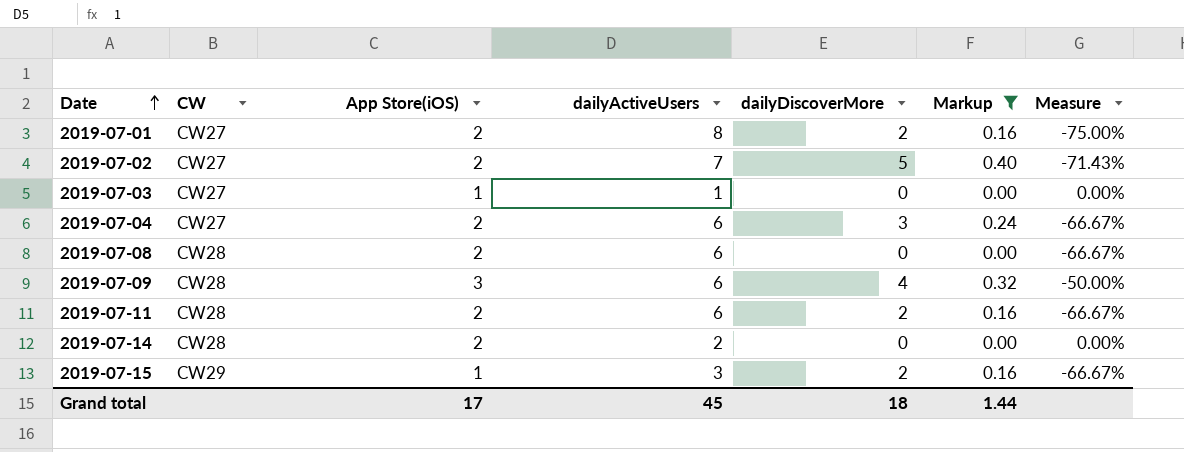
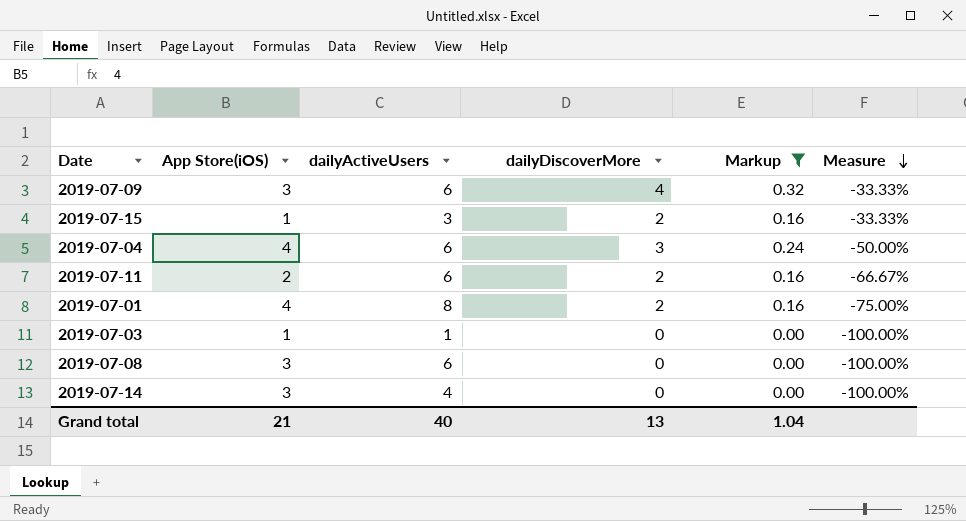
row order: Date ascending -> Measure descending
column CW | position: 2 -> none
column Measure | formula: ([App Store(iOS)] - [dailyActiveUsers]) / [dailyActiveUsers] -> ([dailyDiscoverMore] - [dailyActiveUsers]) / [dailyActiveUsers]
row 2019-07-02: CW27 | 2 | 7 | 5 | 0.40 | -71.43% -> none
2019-07-04 | App Store(iOS): 2 -> 4
2019-07-01 | App Store(iOS): 2 -> 4
2019-07-08 | App Store(iOS): 2 -> 3
2019-07-14 | App Store(iOS): 2 -> 3
2019-07-14 | dailyActiveUsers: 2 -> 4
Grand total | App Store(iOS): 17 -> 21
Grand total | dailyActiveUsers: 45 -> 40
Grand total | dailyDiscoverMore: 18 -> 13
Grand total | Markup: 1.44 -> 1.04

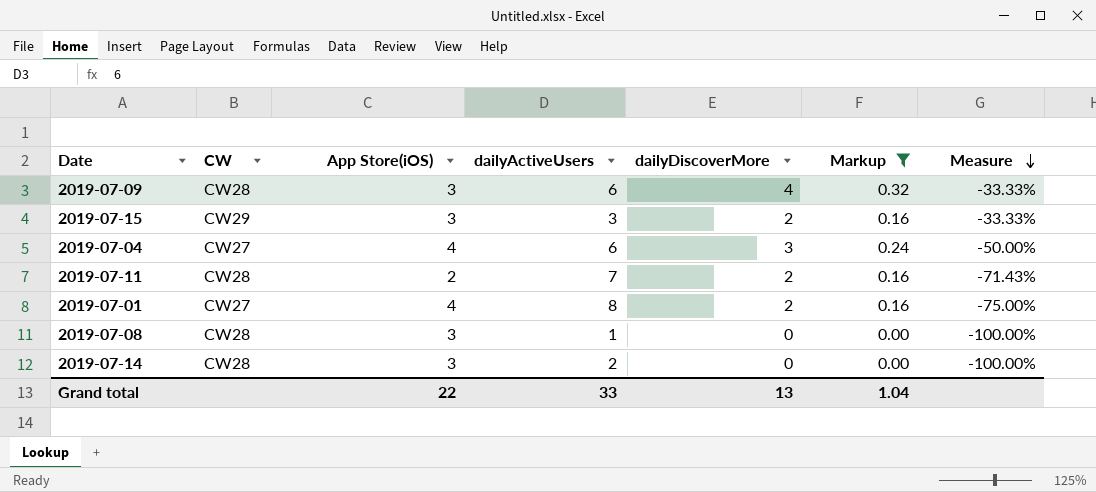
column CW | position: none -> 2
row 2019-07-03: 1 | 1 | 0 | 0.00 | -100.00% -> none
2019-07-15 | App Store(iOS): 1 -> 3
2019-07-11 | dailyActiveUsers: 6 -> 7
2019-07-11 | Measure: -66.67% -> -71.43%
2019-07-08 | dailyActiveUsers: 6 -> 1
2019-07-14 | dailyActiveUsers: 4 -> 2
Grand total | App Store(iOS): 21 -> 22
Grand total | dailyActiveUsers: 40 -> 33

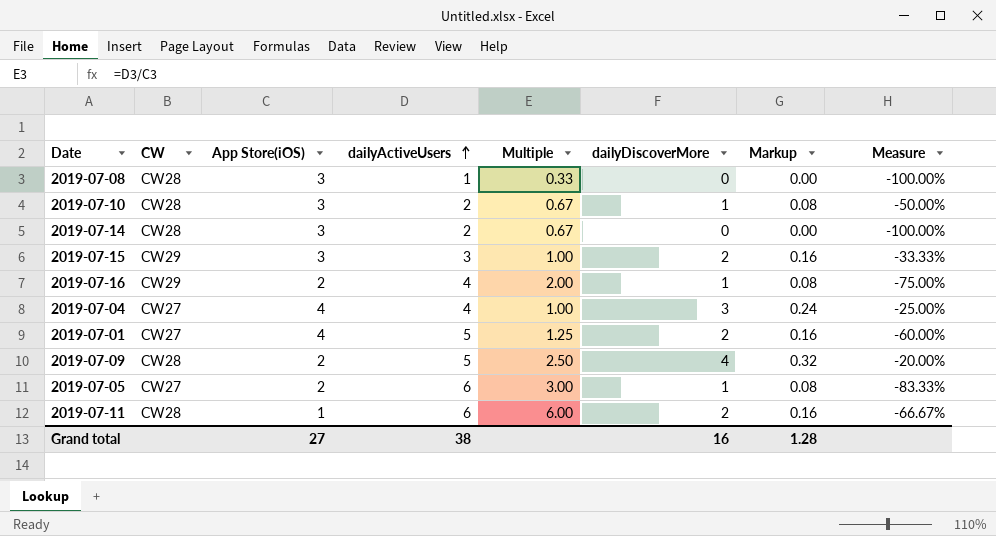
filter: Markup != 0.08 -> none
row order: Measure descending -> dailyActiveUsers ascending
column Multiple | formula: none -> [dailyActiveUsers] / [App Store(iOS)]
2019-07-04 | dailyActiveUsers: 6 -> 4
2019-07-04 | Measure: -50.00% -> -25.00%
2019-07-01 | dailyActiveUsers: 8 -> 5
2019-07-01 | Measure: -75.00% -> -60.00%
2019-07-09 | App Store(iOS): 3 -> 2
2019-07-09 | dailyActiveUsers: 6 -> 5
2019-07-09 | Measure: -33.33% -> -20.00%
2019-07-11 | App Store(iOS): 2 -> 1
2019-07-11 | dailyActiveUsers: 7 -> 6
2019-07-11 | Measure: -71.43% -> -66.67%
Grand total | App Store(iOS): 22 -> 27
Grand total | dailyActiveUsers: 33 -> 38
Grand total | dailyDiscoverMore: 13 -> 16
Grand total | Markup: 1.04 -> 1.28

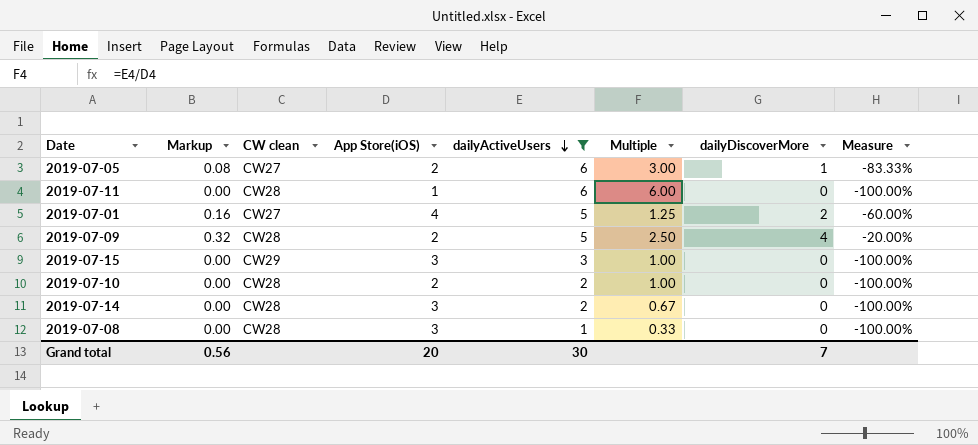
filter: none -> dailyActiveUsers != 4
row order: dailyActiveUsers ascending -> dailyActiveUsers descending
column Markup | position: 7 -> 2
column name: CW -> CW clean
2019-07-11 | Markup: 0.16 -> 0.00
2019-07-11 | dailyDiscoverMore: 2 -> 0
2019-07-11 | Measure: -66.67% -> -100.00%
2019-07-15 | Markup: 0.16 -> 0.00
2019-07-15 | dailyDiscoverMore: 2 -> 0
2019-07-15 | Measure: -33.33% -> -100.00%
2019-07-10 | Markup: 0.08 -> 0.00
2019-07-10 | App Store(iOS): 3 -> 2
2019-07-10 | Multiple: 0.67 -> 1.00
2019-07-10 | dailyDiscoverMore: 1 -> 0
2019-07-10 | Measure: -50.00% -> -100.00%
Grand total | Markup: 1.28 -> 0.56
Grand total | App Store(iOS): 27 -> 20
Grand total | dailyActiveUsers: 38 -> 30
Grand total | dailyDiscoverMore: 16 -> 7

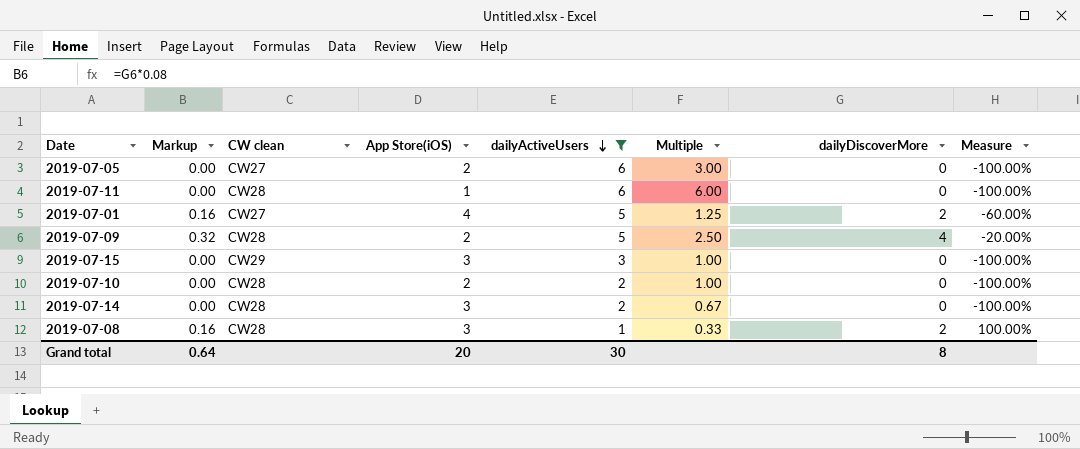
2019-07-05 | Markup: 0.08 -> 0.00
2019-07-05 | dailyDiscoverMore: 1 -> 0
2019-07-05 | Measure: -83.33% -> -100.00%
2019-07-08 | Markup: 0.00 -> 0.16
2019-07-08 | dailyDiscoverMore: 0 -> 2
2019-07-08 | Measure: -100.00% -> 100.00%
Grand total | Markup: 0.56 -> 0.64
Grand total | dailyDiscoverMore: 7 -> 8

